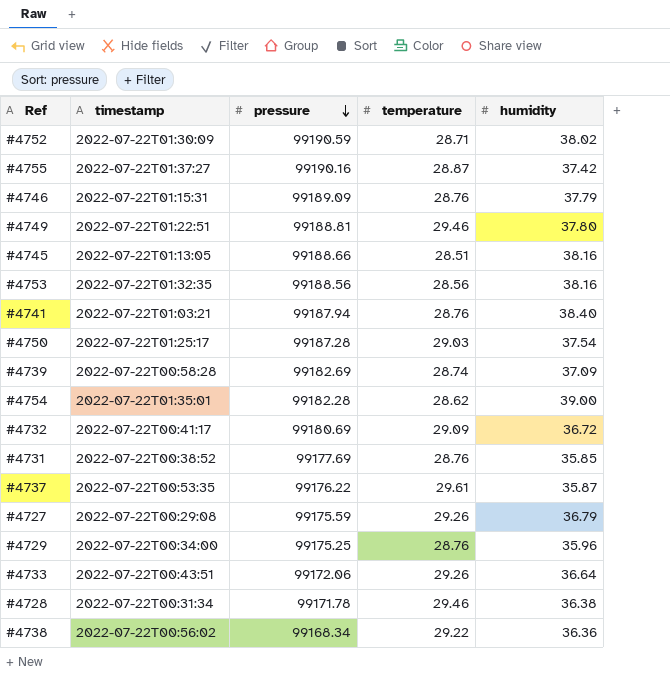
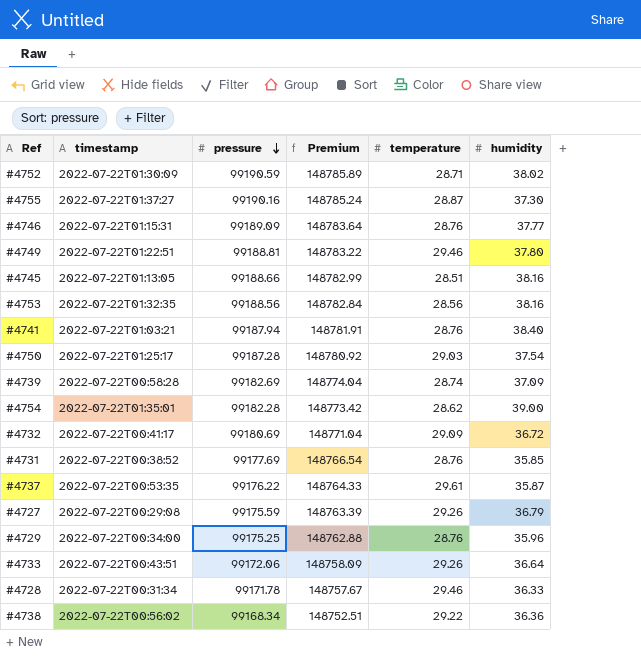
column Premium | formula: none -> [pressure] * 1.5
#4755 | humidity: 37.42 -> 37.30
#4746 | humidity: 37.79 -> 37.77
#4728 | humidity: 36.38 -> 36.33

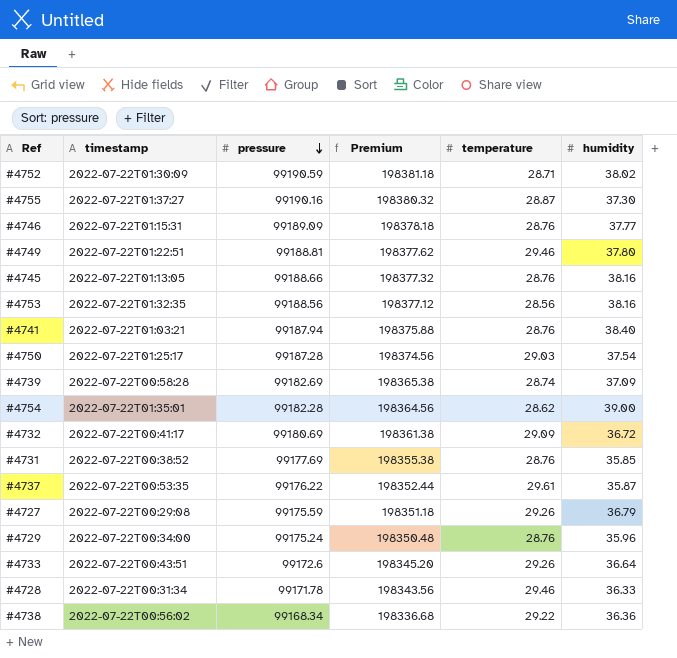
column Premium | formula: [pressure] * 1.5 -> [pressure] * 2
#4745 | temperature: 28.51 -> 28.76
#4729 | pressure: 99175.25 -> 99175.24
#4733 | pressure: 99172.06 -> 99172.6

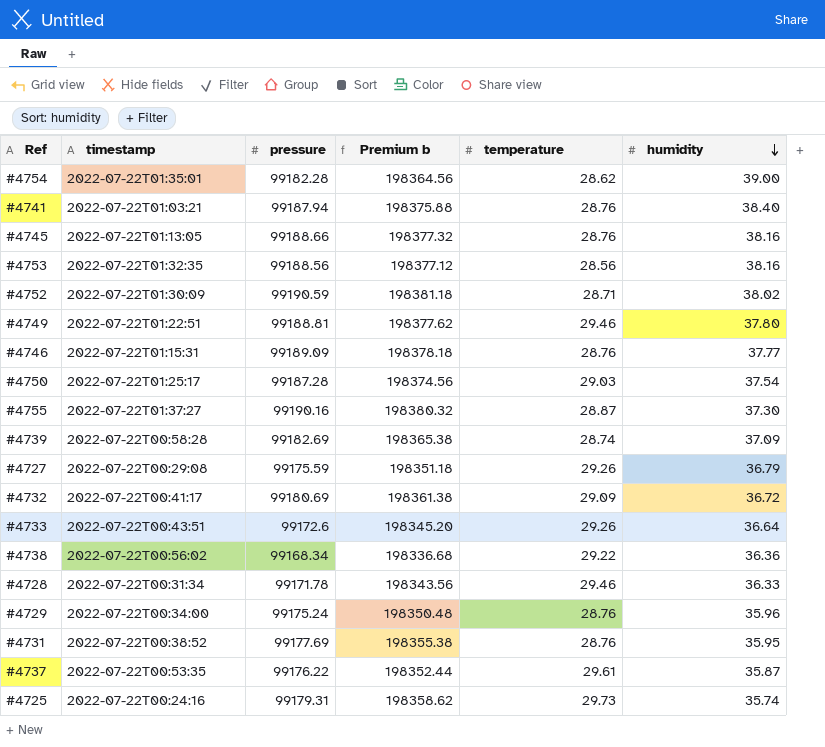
row order: pressure descending -> humidity descending
column name: Premium -> Premium b
#4731 | humidity: 35.85 -> 35.95
row #4725: none -> 2022-07-22T00:24:16 | 99179.31 | 198358.62 | 29.73 | 35.74

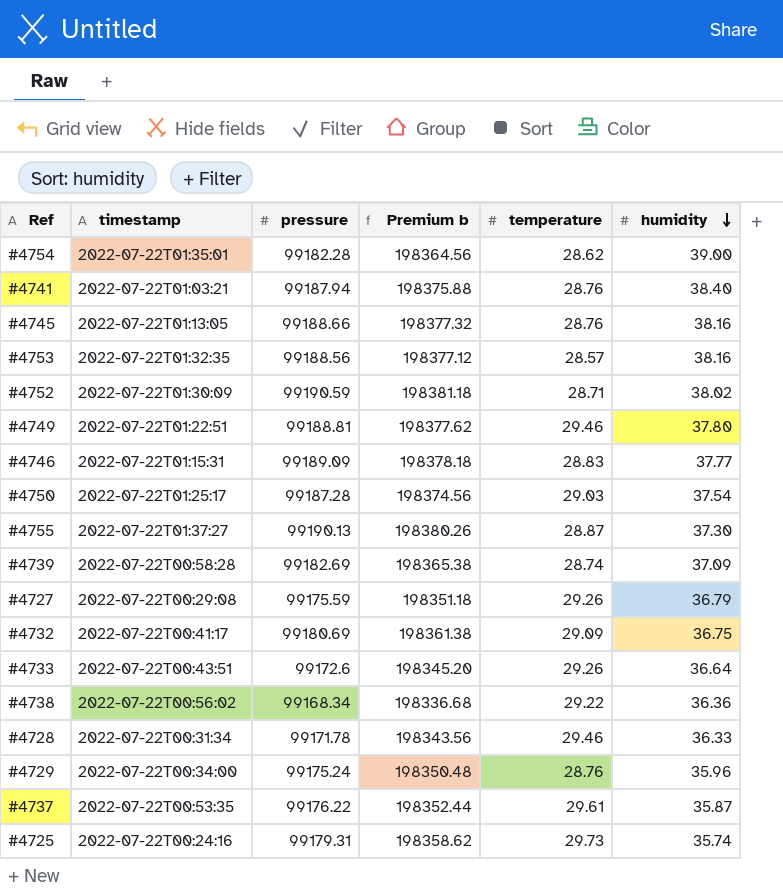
row #4731: 2022-07-22T00:38:52 | 99177.69 | 198355.38 | 28.76 | 35.95 -> none
#4753 | temperature: 28.56 -> 28.57
#4746 | temperature: 28.76 -> 28.83
#4755 | pressure: 99190.16 -> 99190.13
#4755 | Premium b: 198380.32 -> 198380.26
#4732 | humidity: 36.72 -> 36.75

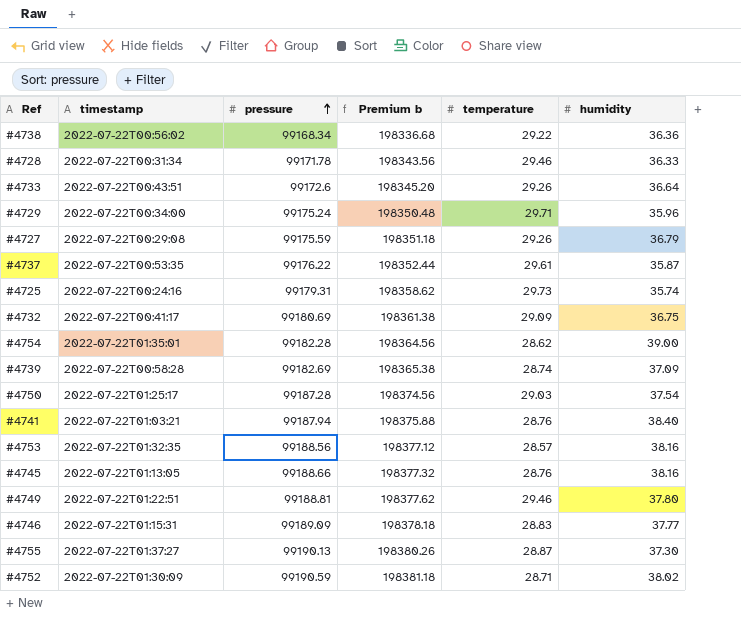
row order: humidity descending -> pressure ascending
#4729 | temperature: 28.76 -> 29.71

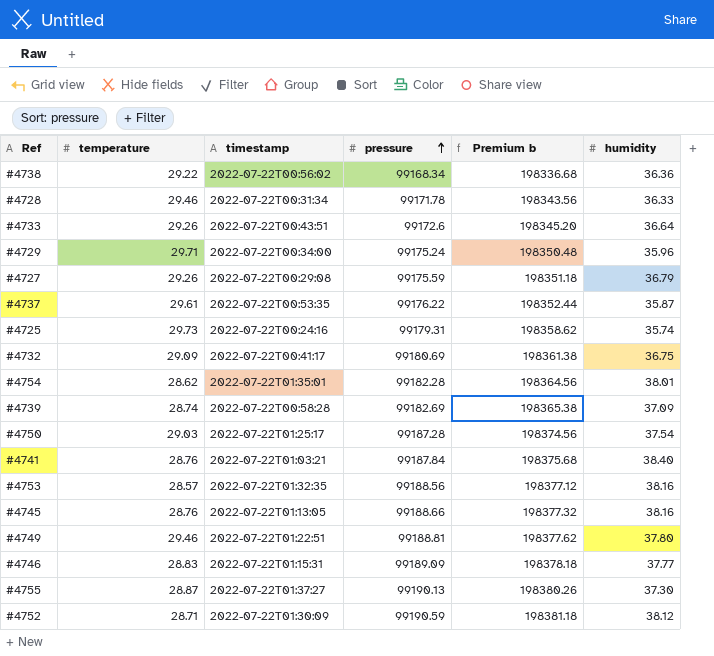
column temperature | position: 5 -> 2
#4754 | humidity: 39.00 -> 38.01
#4741 | pressure: 99187.94 -> 99187.84
#4741 | Premium b: 198375.88 -> 198375.68
#4752 | humidity: 38.02 -> 38.12

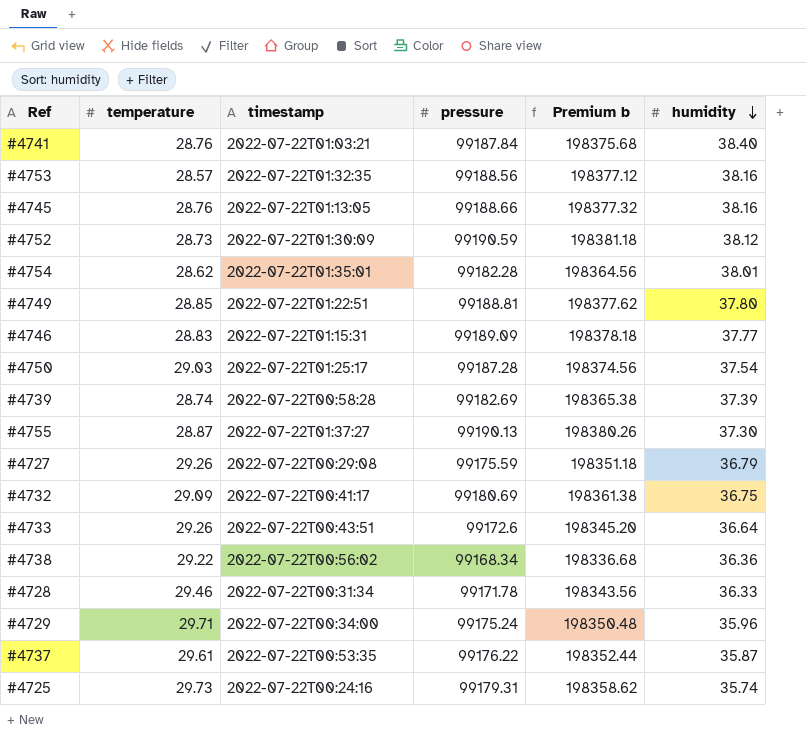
row order: pressure ascending -> humidity descending
#4752 | temperature: 28.71 -> 28.73
#4749 | temperature: 29.46 -> 28.85
#4739 | humidity: 37.09 -> 37.39

